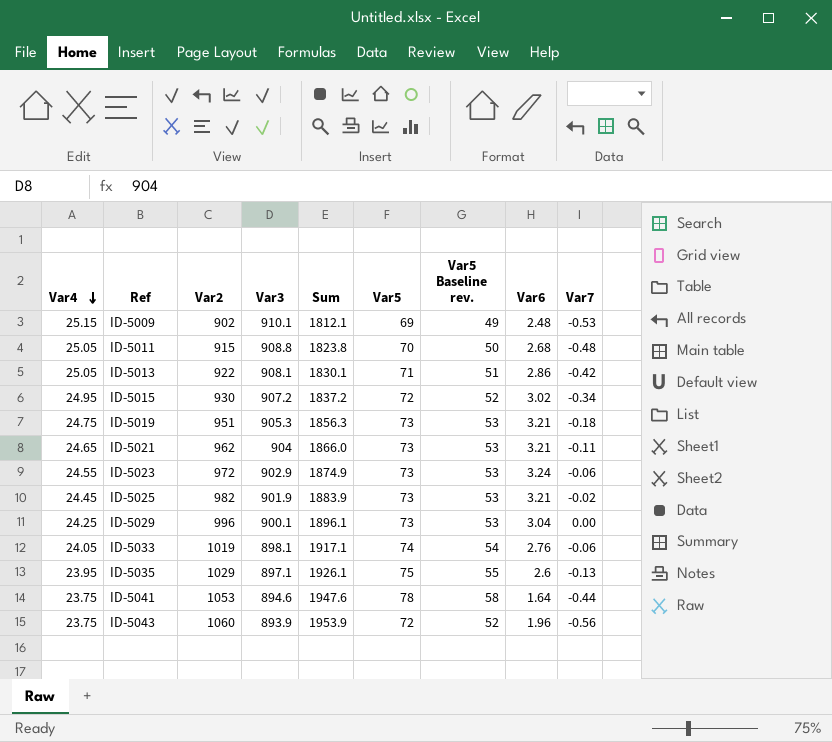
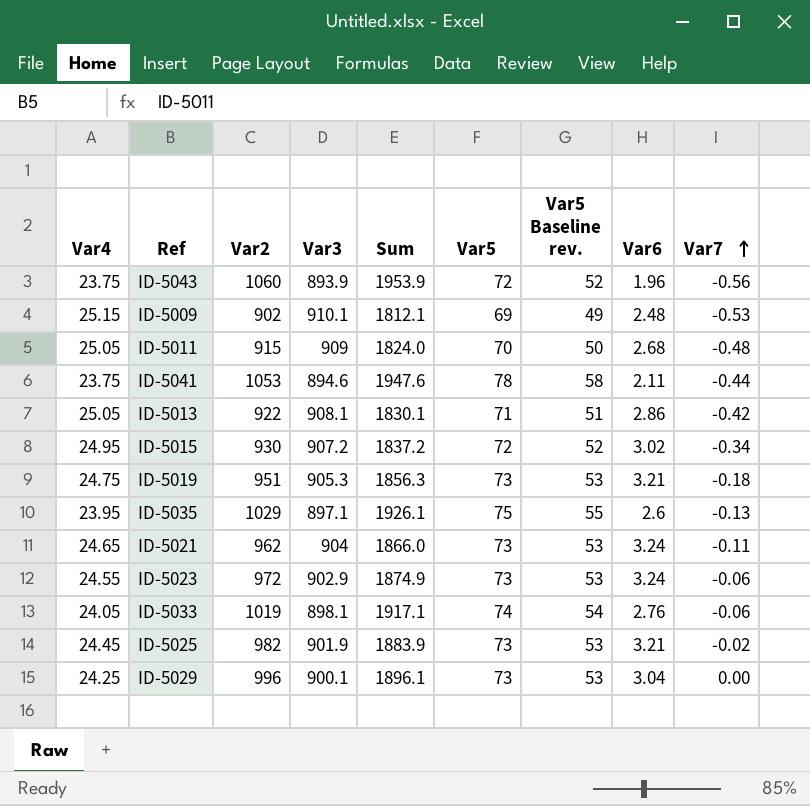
row order: Var4 descending -> Var7 ascending
ID-5011 | Var3: 908.8 -> 909
ID-5011 | Sum: 1823.8 -> 1824.0
ID-5041 | Var6: 1.64 -> 2.11
ID-5021 | Var6: 3.21 -> 3.24

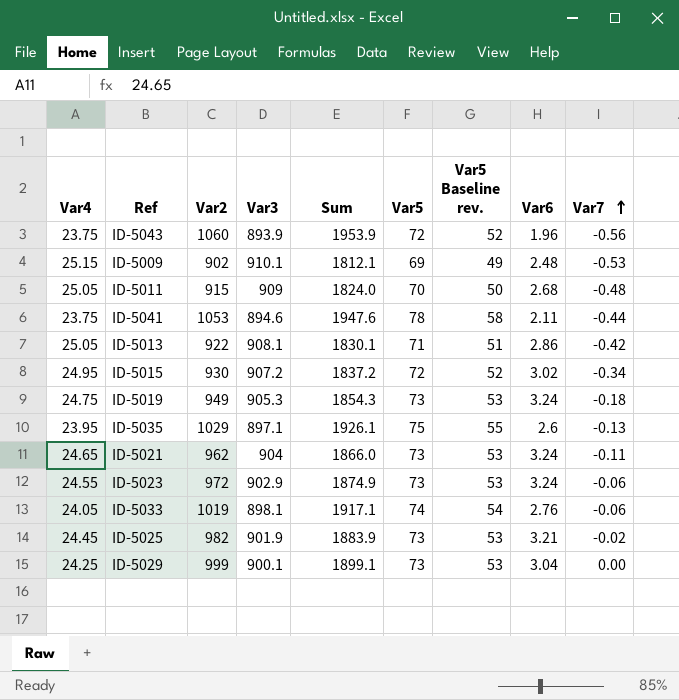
ID-5019 | Var2: 951 -> 949
ID-5019 | Sum: 1856.3 -> 1854.3
ID-5019 | Var6: 3.21 -> 3.24
ID-5029 | Var2: 996 -> 999
ID-5029 | Sum: 1896.1 -> 1899.1

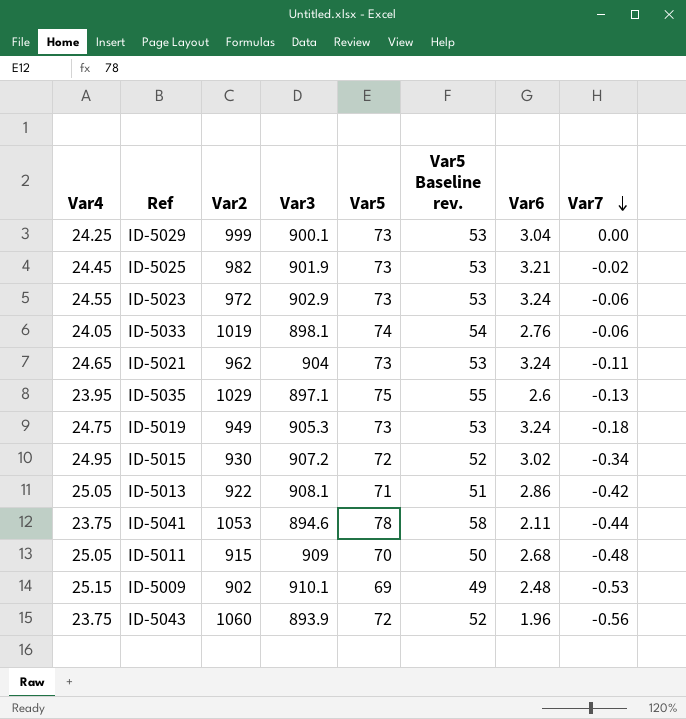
row order: Var7 ascending -> Var7 descending
column Sum | formula: [Var2] + [Var3] -> none

